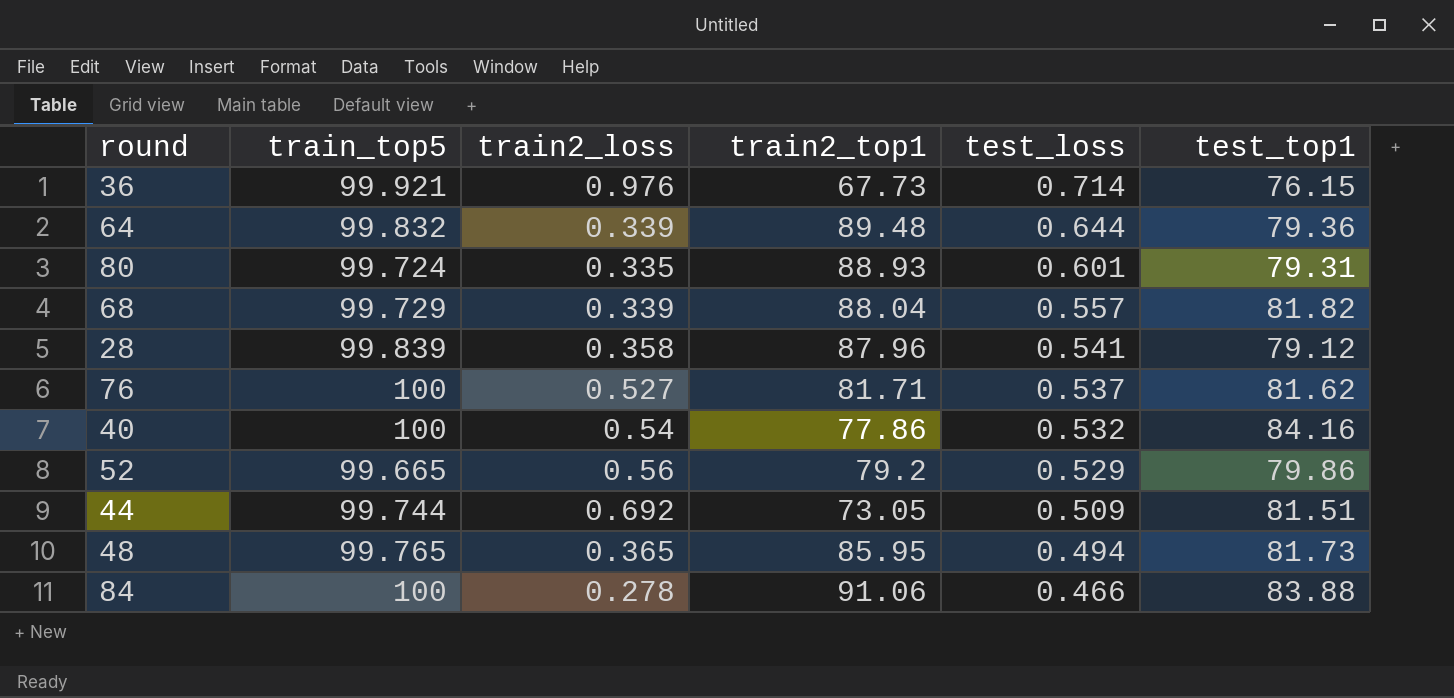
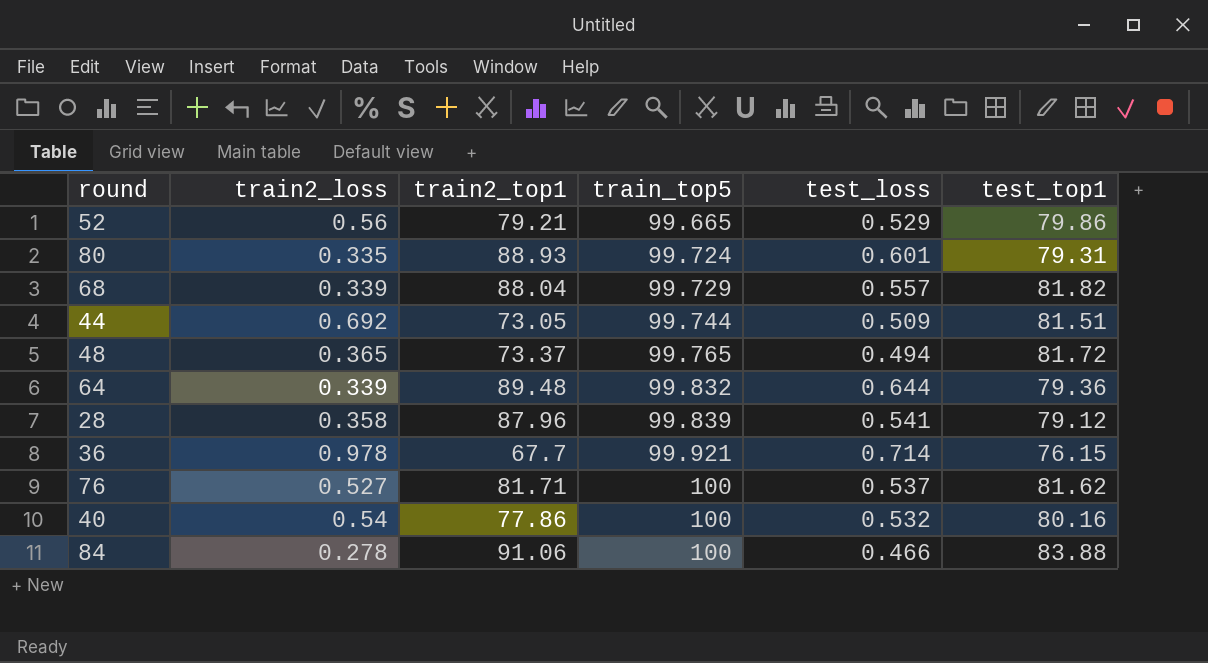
row order: test_loss descending -> train_top5 ascending
column train_top5 | position: 2 -> 4
52 | train2_top1: 79.2 -> 79.21
48 | train2_top1: 85.95 -> 73.37
48 | test_top1: 81.73 -> 81.72
36 | train2_loss: 0.976 -> 0.978
36 | train2_top1: 67.73 -> 67.7
40 | test_top1: 84.16 -> 80.16

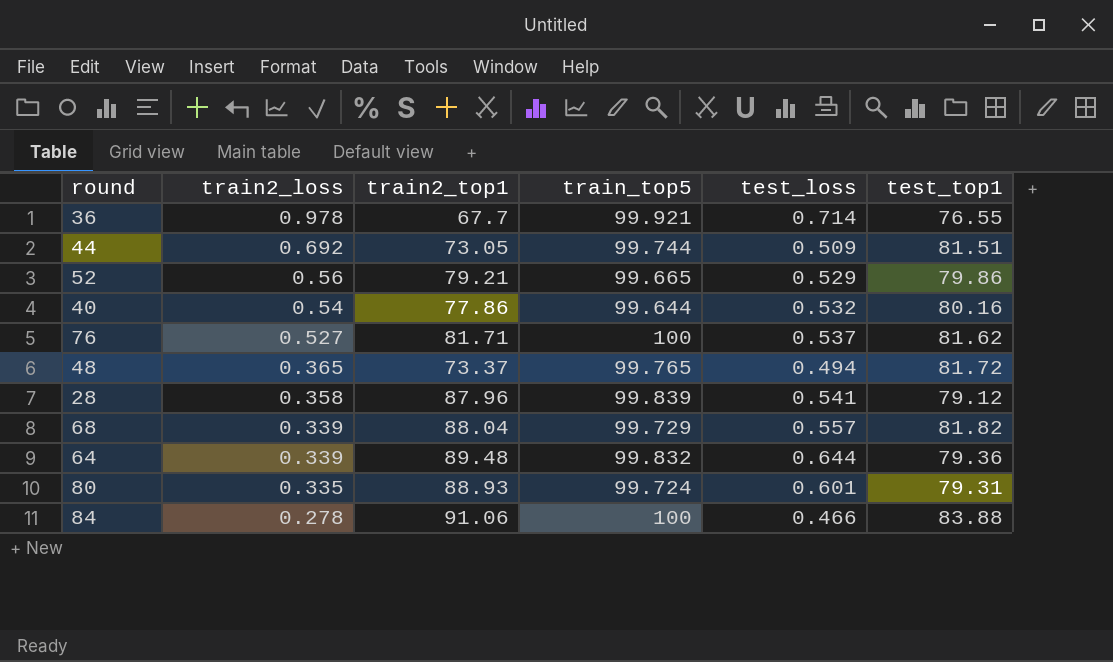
row order: train_top5 ascending -> train2_loss descending
36 | test_top1: 76.15 -> 76.55
40 | train_top5: 100 -> 99.644

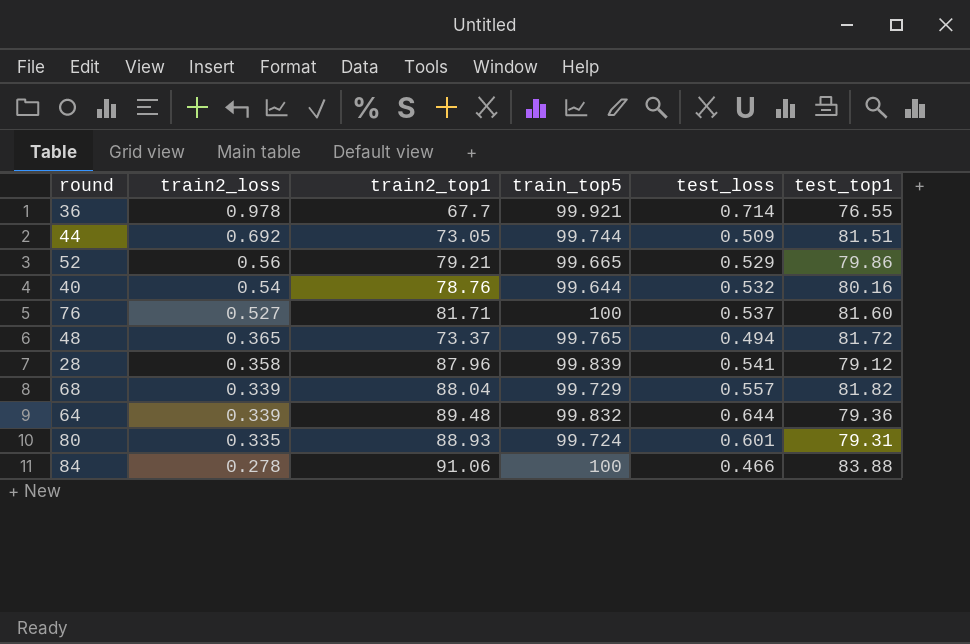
40 | train2_top1: 77.86 -> 78.76
76 | test_top1: 81.62 -> 81.60

